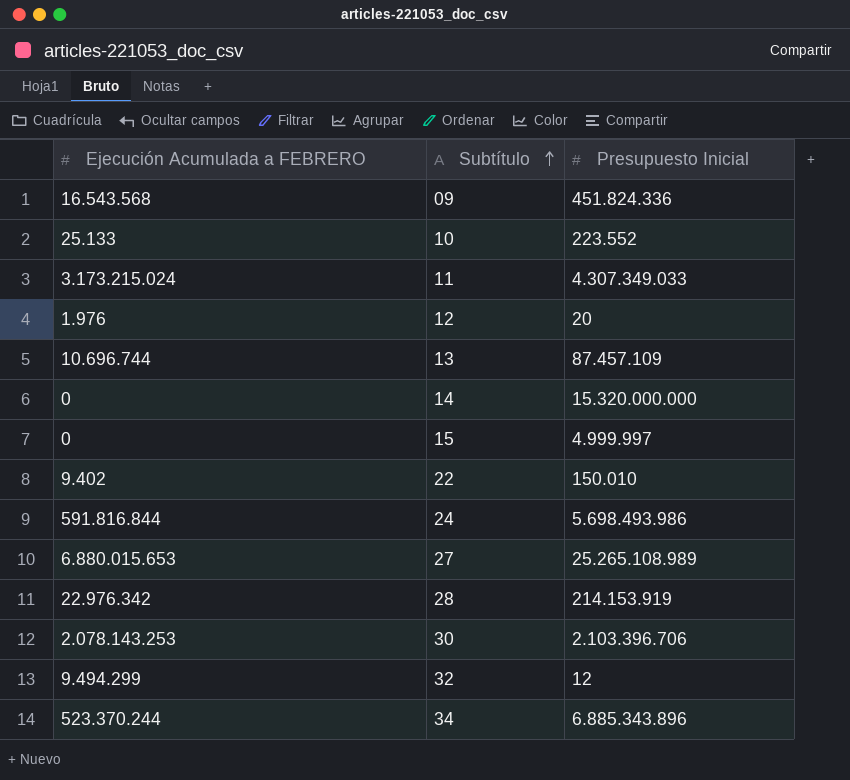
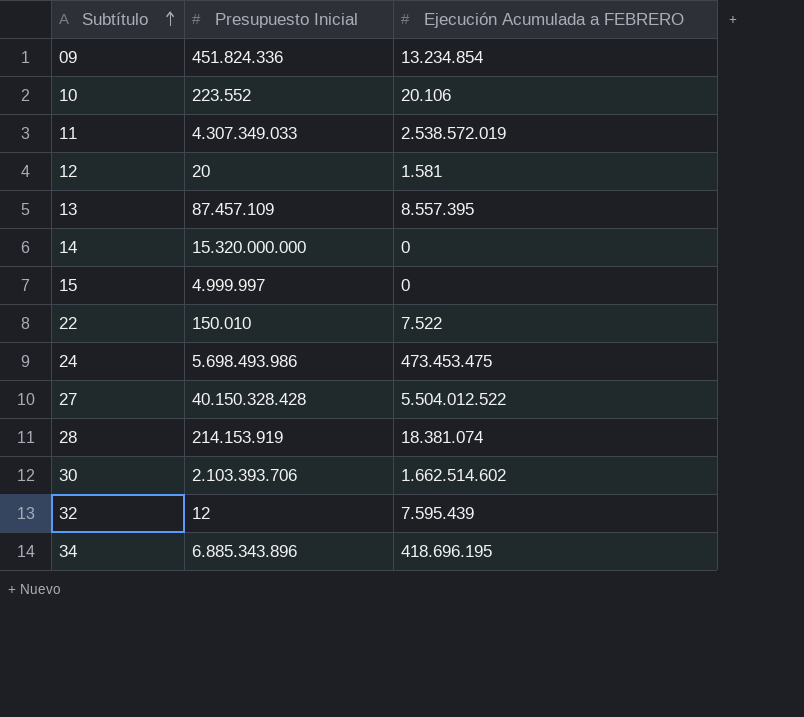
column Ejecución Acumulada a FEBRERO | position: 1 -> 3
09 | Ejecución Acumulada a FEBRERO: 16.543.568 -> 13.234.854
10 | Ejecución Acumulada a FEBRERO: 25.133 -> 20.106
11 | Ejecución Acumulada a FEBRERO: 3.173.215.024 -> 2.538.572.019
12 | Ejecución Acumulada a FEBRERO: 1.976 -> 1.581
13 | Ejecución Acumulada a FEBRERO: 10.696.744 -> 8.557.395
22 | Ejecución Acumulada a FEBRERO: 9.402 -> 7.522
24 | Ejecución Acumulada a FEBRERO: 591.816.844 -> 473.453.475
27 | Presupuesto Inicial: 25.265.108.989 -> 40.150.328.428
27 | Ejecución Acumulada a FEBRERO: 6.880.015.653 -> 5.504.012.522
28 | Ejecución Acumulada a FEBRERO: 22.976.342 -> 18.381.074
30 | Presupuesto Inicial: 2.103.396.706 -> 2.103.393.706
30 | Ejecución Acumulada a FEBRERO: 2.078.143.253 -> 1.662.514.602
32 | Ejecución Acumulada a FEBRERO: 9.494.299 -> 7.595.439
34 | Ejecución Acumulada a FEBRERO: 523.370.244 -> 418.696.195

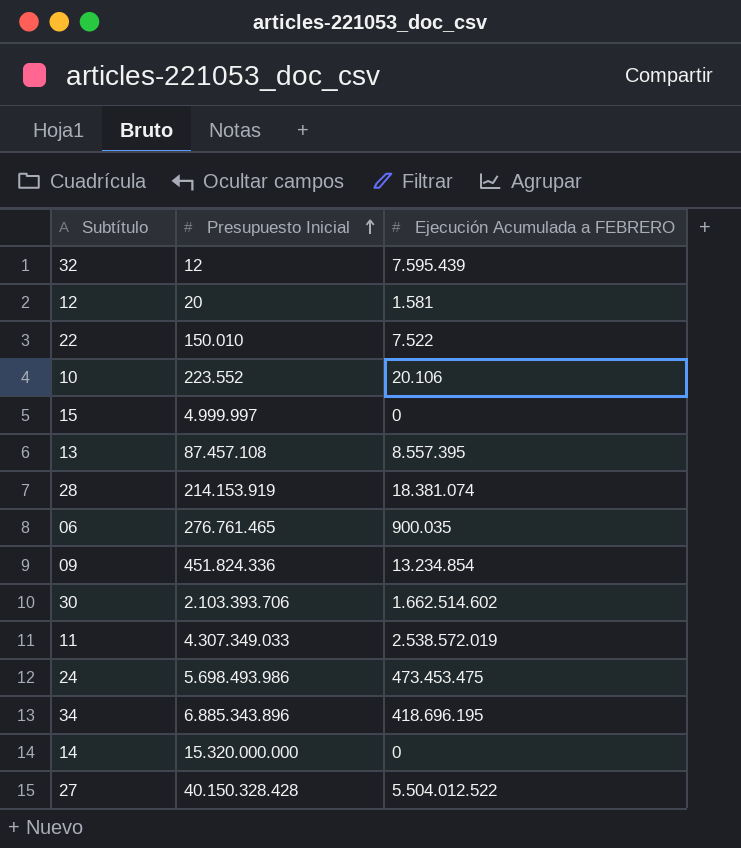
row order: Subtítulo ascending -> Presupuesto Inicial ascending
13 | Presupuesto Inicial: 87.457.109 -> 87.457.108
row 06: none -> 276.761.465 | 900.035

